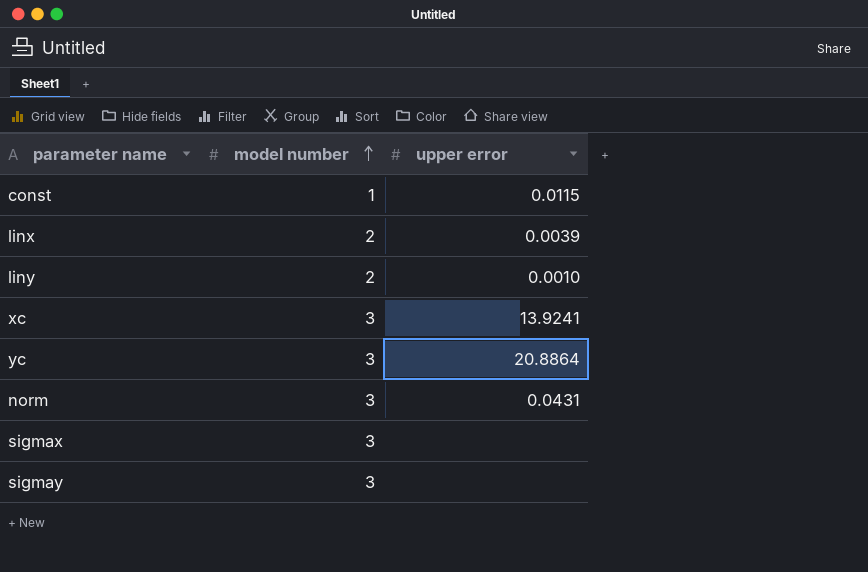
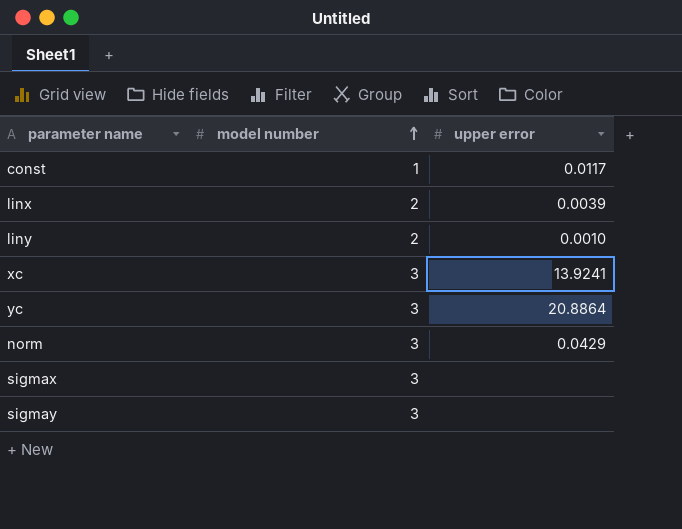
const | upper error: 0.0115 -> 0.0117
norm | upper error: 0.0431 -> 0.0429

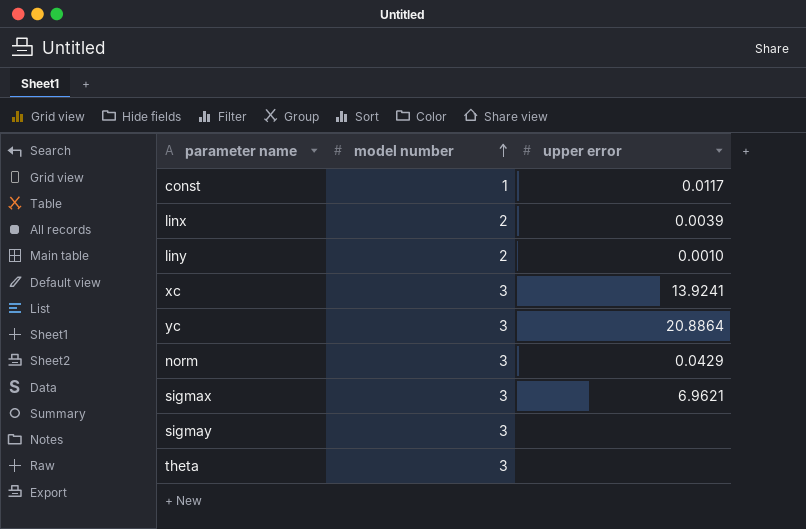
sigmax | upper error: none -> 6.9621
row theta: none -> 3 | none

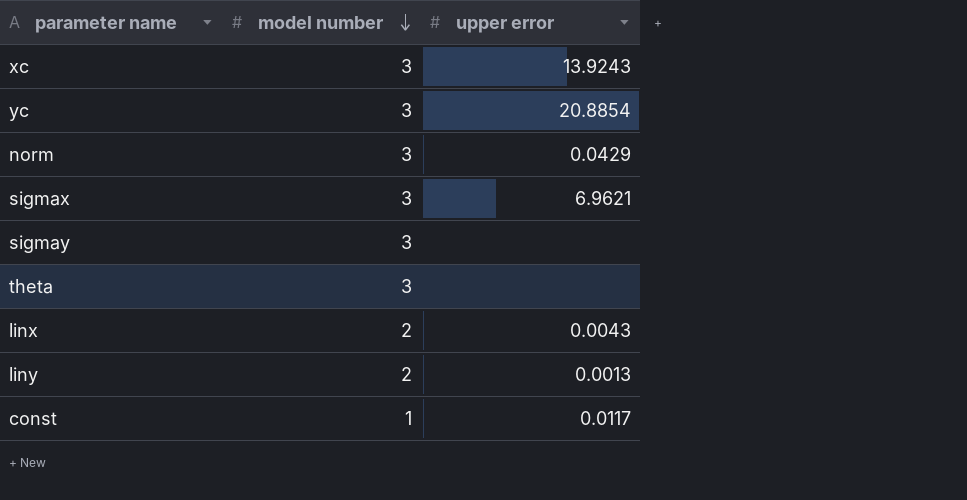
row order: model number ascending -> model number descending
xc | upper error: 13.9241 -> 13.9243
yc | upper error: 20.8864 -> 20.8854
linx | upper error: 0.0039 -> 0.0043
liny | upper error: 0.0010 -> 0.0013

